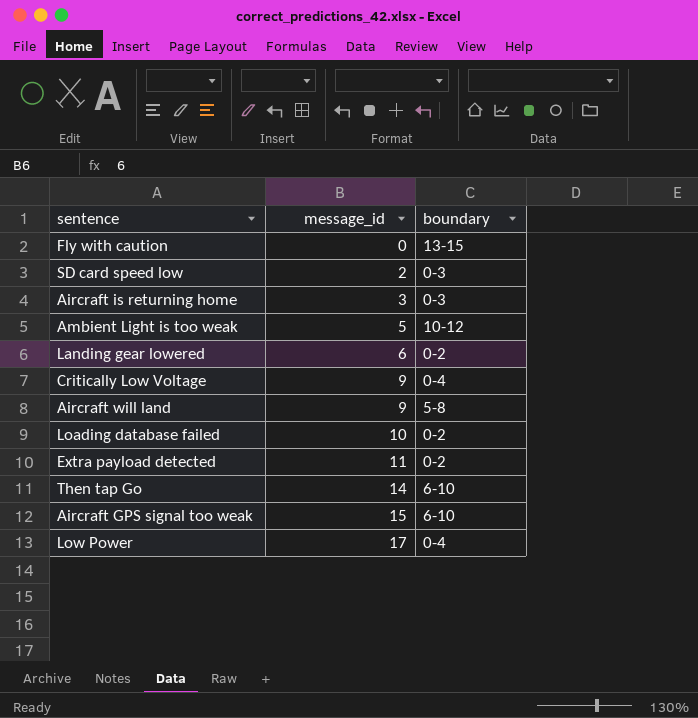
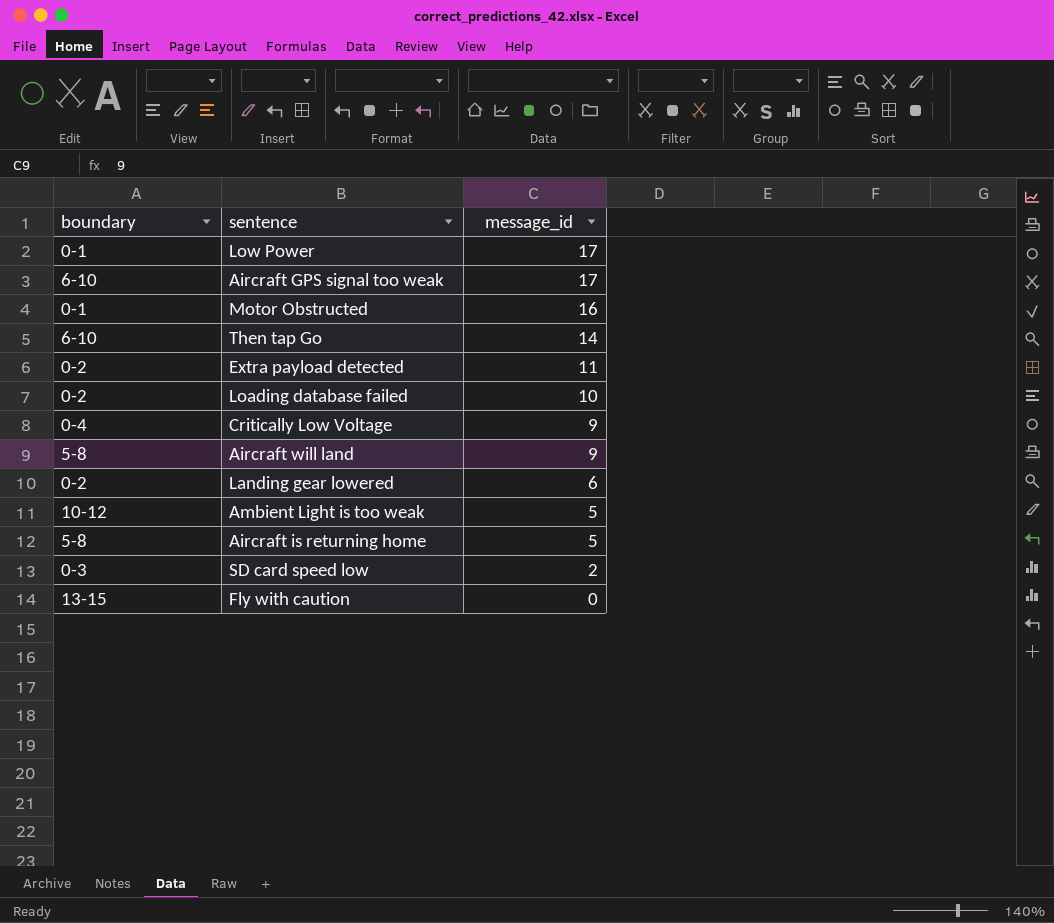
row order: message_id ascending -> message_id descending
column boundary | position: 3 -> 1
Low Power | boundary: 0-4 -> 0-1
Aircraft GPS signal too weak | message_id: 15 -> 17
row Motor Obstructed: none -> 0-1 | 16
Aircraft is returning home | boundary: 0-3 -> 5-8
Aircraft is returning home | message_id: 3 -> 5

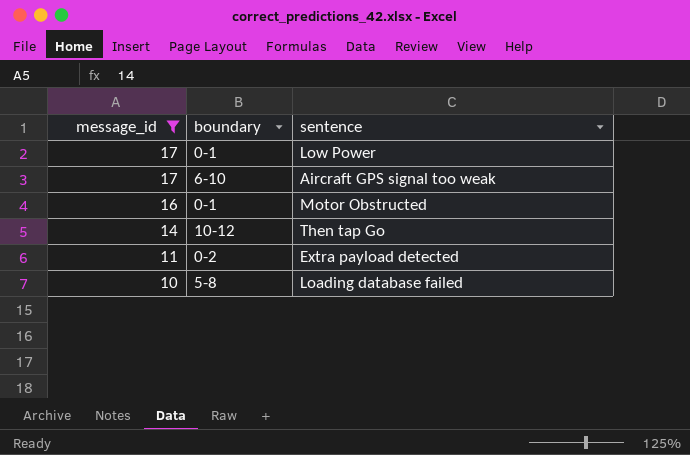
filter: none -> message_id >= 10
column message_id | position: 3 -> 1
Then tap Go | boundary: 6-10 -> 10-12
Loading database failed | boundary: 0-2 -> 5-8

